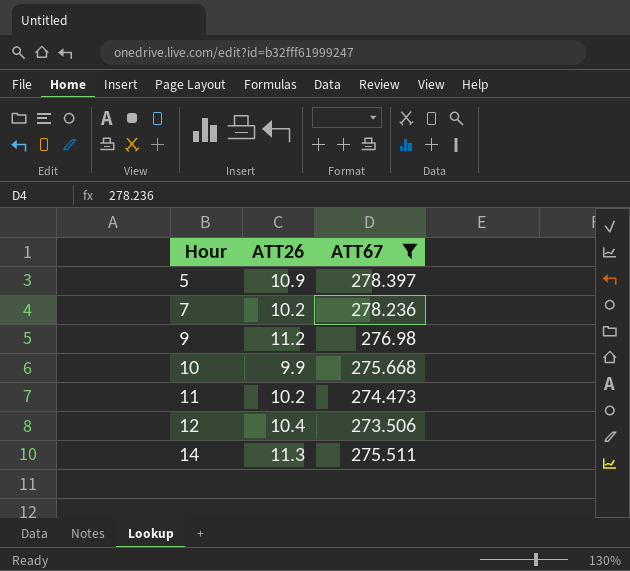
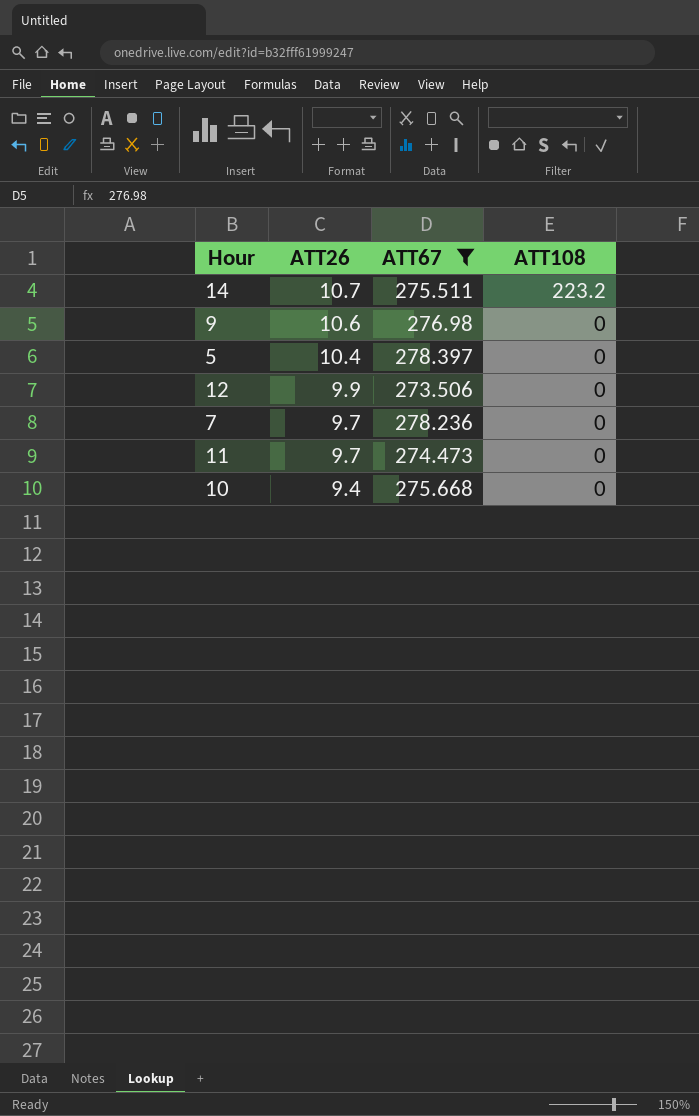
row order: Hour ascending -> ATT26 descending
column ATT108 | position: none -> 4
14 | ATT26: 11.3 -> 10.7
9 | ATT26: 11.2 -> 10.6
5 | ATT26: 10.9 -> 10.4
12 | ATT26: 10.4 -> 9.9
7 | ATT26: 10.2 -> 9.7
11 | ATT26: 10.2 -> 9.7
10 | ATT26: 9.9 -> 9.4

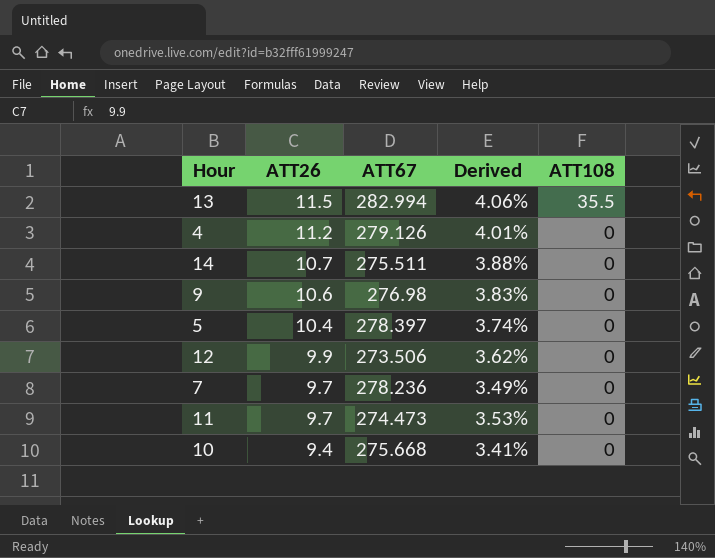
filter: ATT67 <= 278.397 -> none
column Derived | formula: none -> [ATT26] / [ATT67]
14 | ATT108: 223.2 -> 0

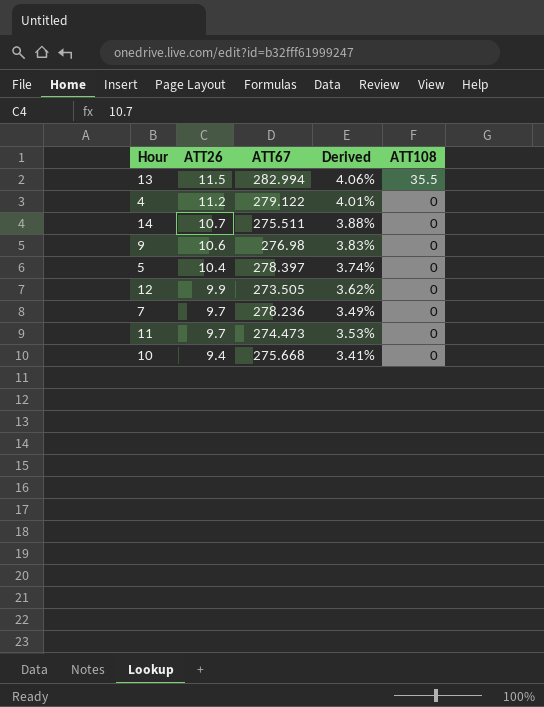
4 | ATT67: 279.126 -> 279.122
12 | ATT67: 273.506 -> 273.505

